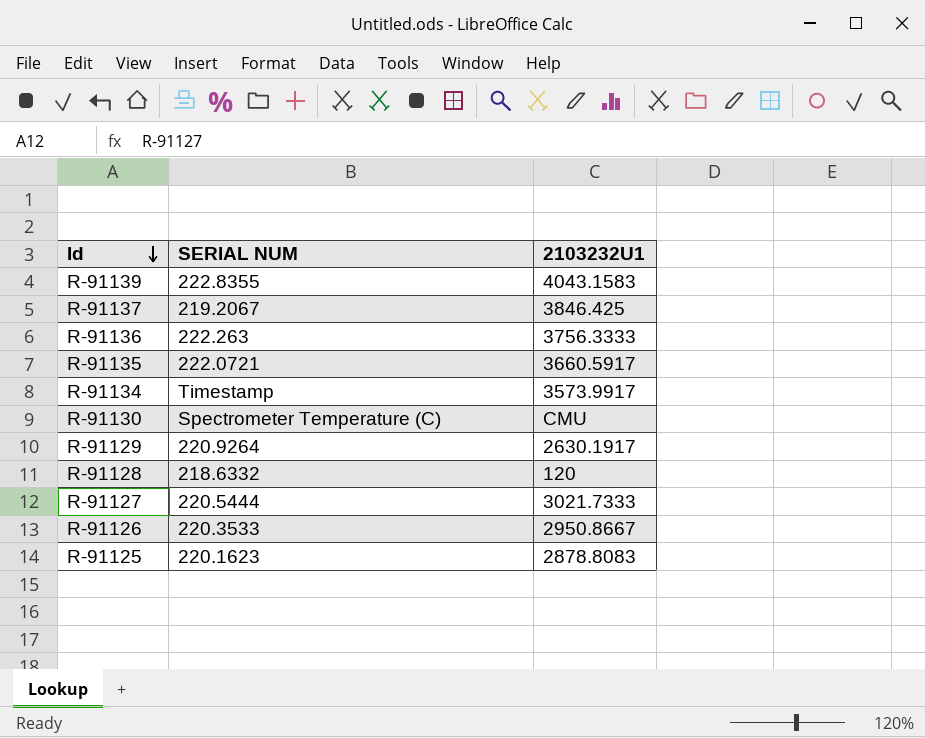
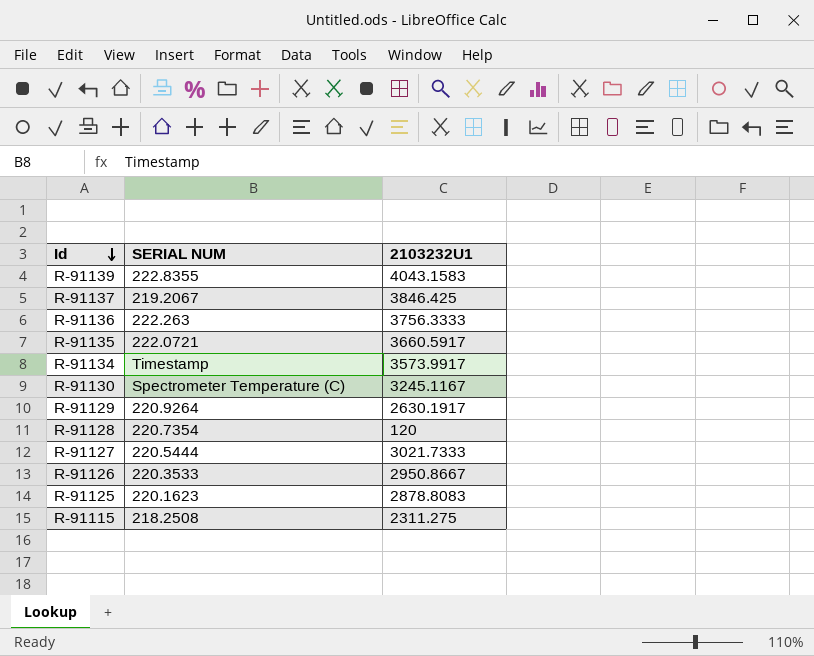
R-91130 | 2103232U1: CMU -> 3245.1167
R-91128 | SERIAL NUM: 218.6332 -> 220.7354
row R-91115: none -> 218.2508 | 2311.275

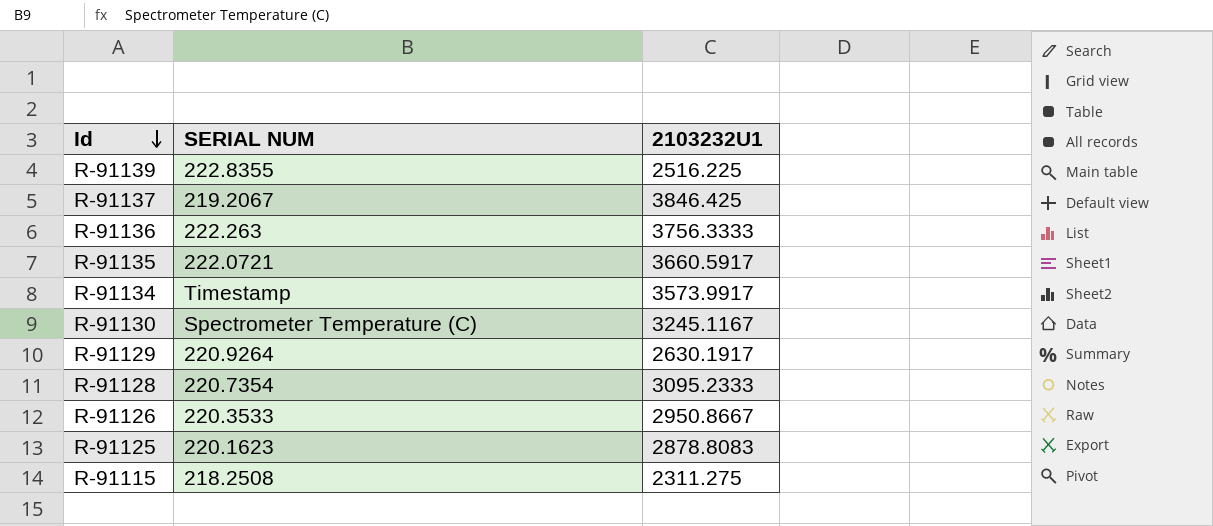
row R-91127: 220.5444 | 3021.7333 -> none
R-91139 | 2103232U1: 4043.1583 -> 2516.225
R-91128 | 2103232U1: 120 -> 3095.2333

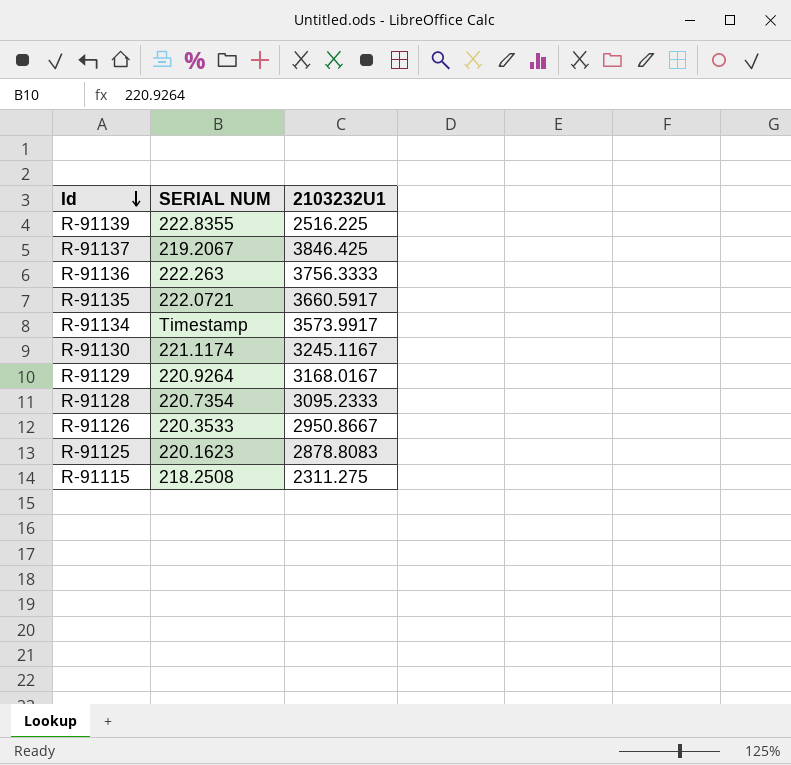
R-91130 | SERIAL NUM: Spectrometer Temperature (C) -> 221.1174
R-91129 | 2103232U1: 2630.1917 -> 3168.0167

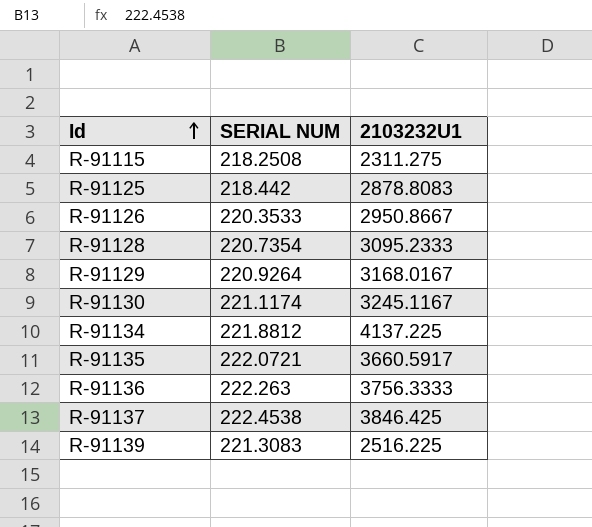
row order: Id descending -> Id ascending
R-91125 | SERIAL NUM: 220.1623 -> 218.442
R-91134 | SERIAL NUM: Timestamp -> 221.8812
R-91134 | 2103232U1: 3573.9917 -> 4137.225
R-91137 | SERIAL NUM: 219.2067 -> 222.4538
R-91139 | SERIAL NUM: 222.8355 -> 221.3083

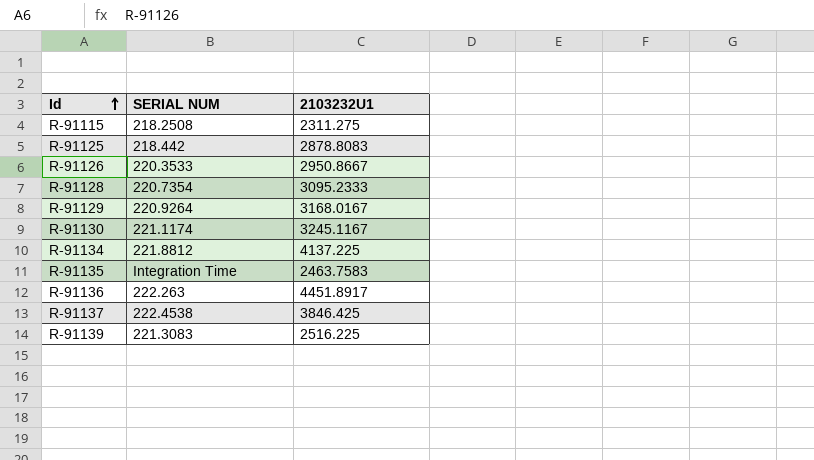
R-91135 | SERIAL NUM: 222.0721 -> Integration Time
R-91135 | 2103232U1: 3660.5917 -> 2463.7583
R-91136 | 2103232U1: 3756.3333 -> 4451.8917

